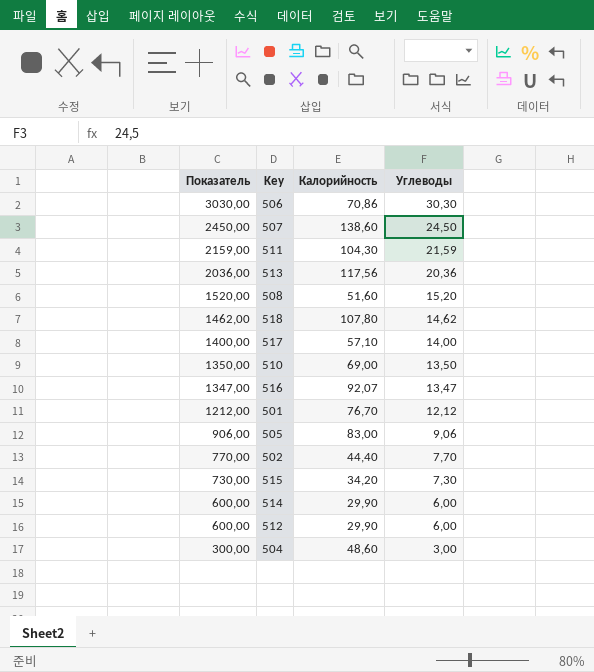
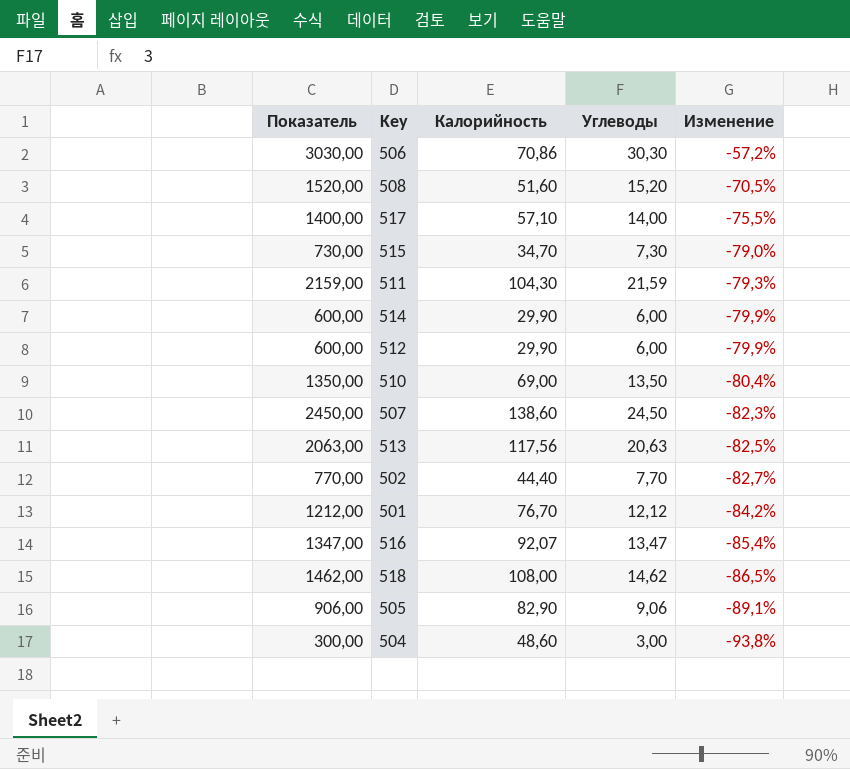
row order: Показатель descending -> Изменение descending
column Изменение | formula: none -> ([Углеводы] - [Калорийность]) / [Калорийность]
515 | Калорийность: 34,20 -> 34,70
513 | Показатель: 2036,00 -> 2063,00
513 | Углеводы: 20,36 -> 20,63
518 | Калорийность: 107,80 -> 108,00
505 | Калорийность: 83,00 -> 82,90

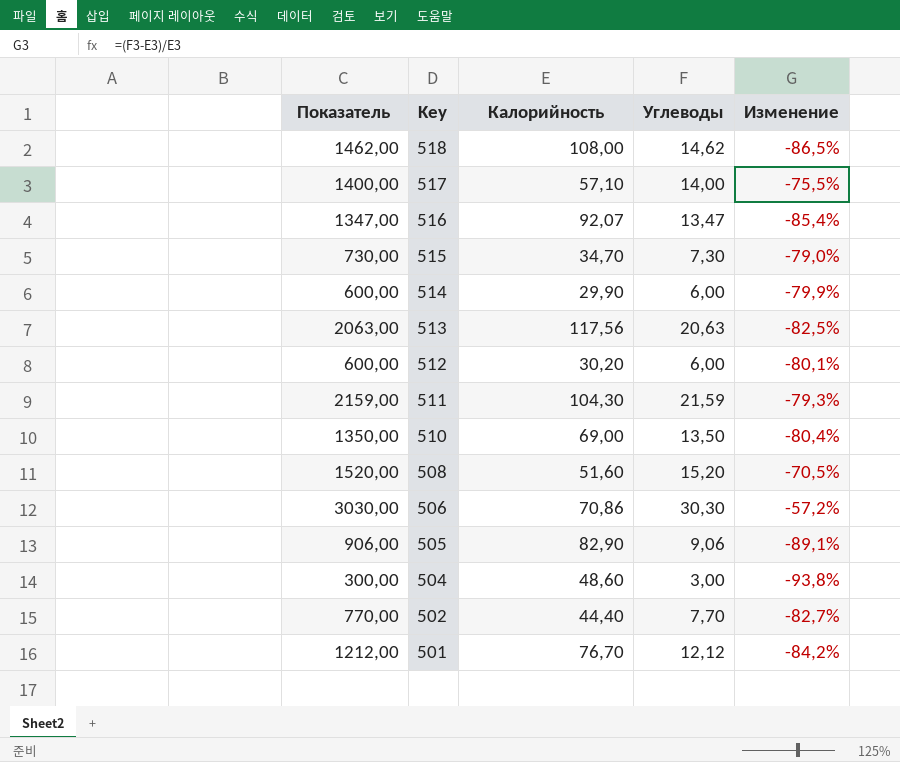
row order: Изменение descending -> Key descending
row 507: 2450,00 | 138,60 | 24,50 | -82,3% -> none
512 | Калорийность: 29,90 -> 30,20
512 | Изменение: -79,9% -> -80,1%

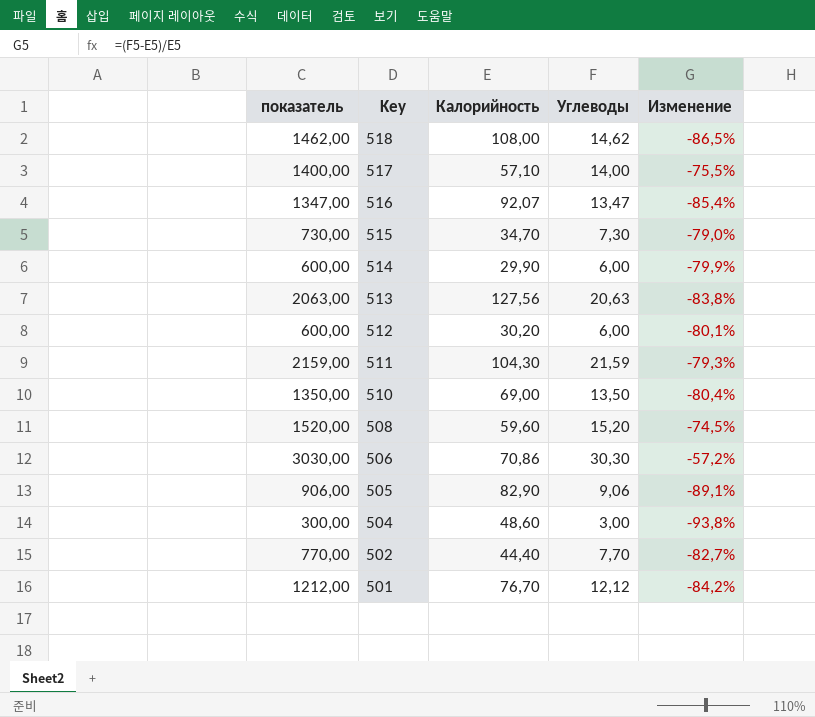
column name: Показатель -> показатель
513 | Калорийность: 117,56 -> 127,56
513 | Изменение: -82,5% -> -83,8%
508 | Калорийность: 51,60 -> 59,60
508 | Изменение: -70,5% -> -74,5%

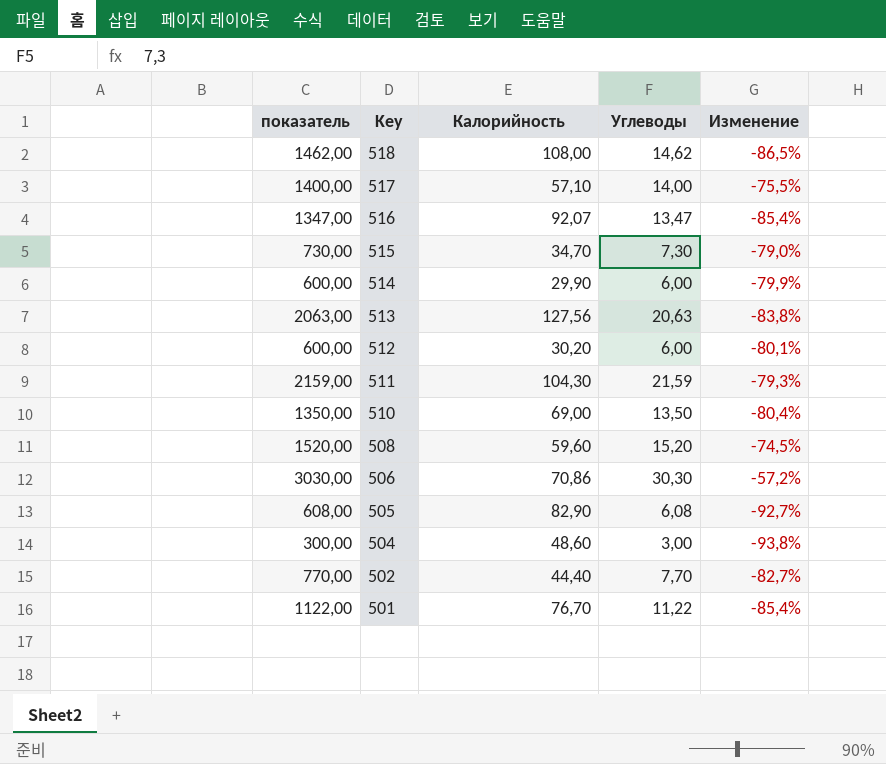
505 | показатель: 906,00 -> 608,00
505 | Углеводы: 9,06 -> 6,08
505 | Изменение: -89,1% -> -92,7%
501 | показатель: 1212,00 -> 1122,00
501 | Углеводы: 12,12 -> 11,22
501 | Изменение: -84,2% -> -85,4%

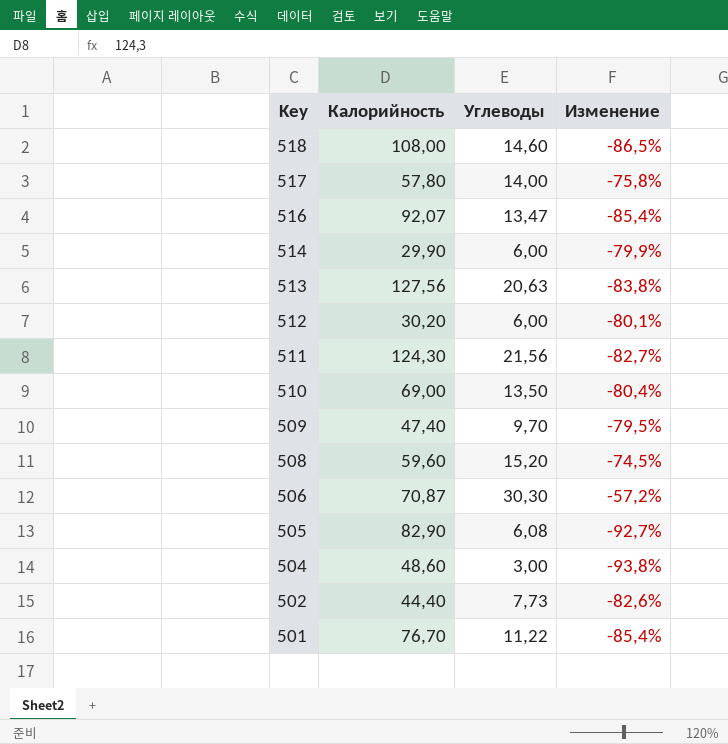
column показатель | formula: [Углеводы] * 100 -> none
row 515: 730,00 | 34,70 | 7,30 | -79,0% -> none
518 | Углеводы: 14,62 -> 14,60
517 | Калорийность: 57,10 -> 57,80
517 | Изменение: -75,5% -> -75,8%
511 | Калорийность: 104,30 -> 124,30
511 | Углеводы: 21,59 -> 21,56
511 | Изменение: -79,3% -> -82,7%
row 509: none -> 47,40 | 9,70 | -79,5%
506 | Калорийность: 70,86 -> 70,87
502 | Углеводы: 7,70 -> 7,73
502 | Изменение: -82,7% -> -82,6%

